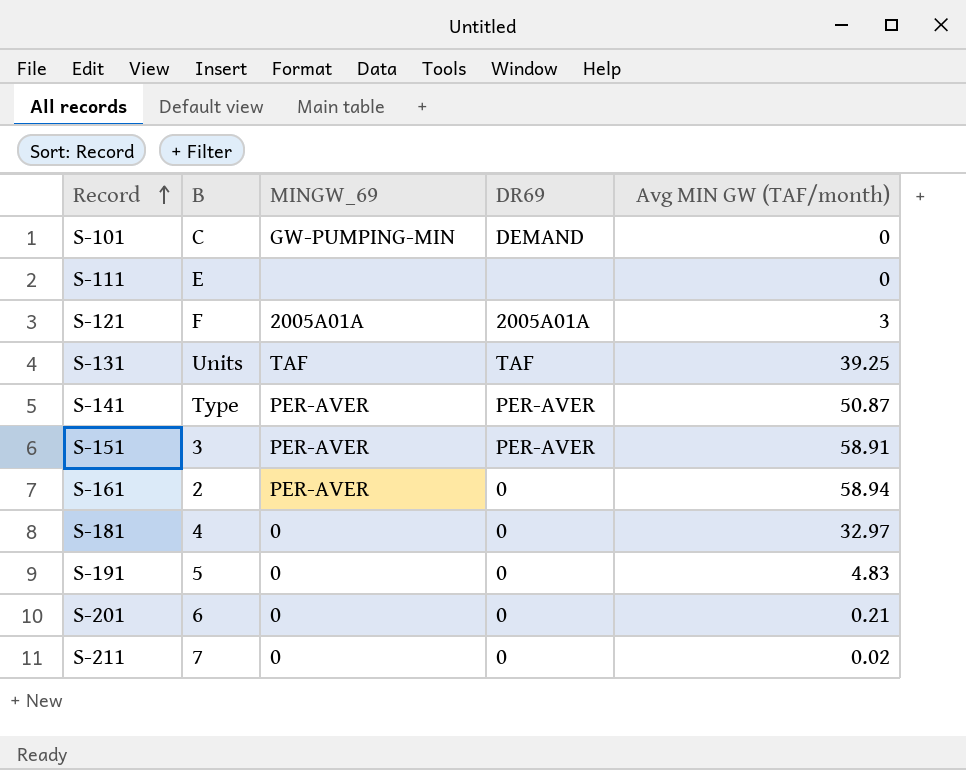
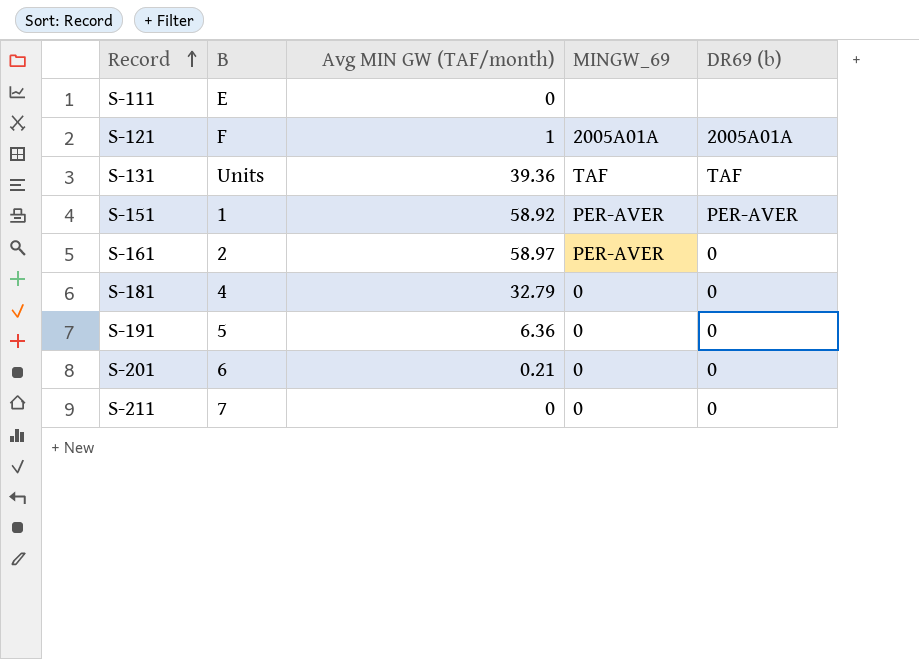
column Avg MIN GW (TAF/month) | position: 5 -> 3
column name: DR69 -> DR69 (b)
row S-101: C | GW-PUMPING-MIN | DEMAND | 0 -> none
row S-141: Type | PER-AVER | PER-AVER | 50.87 -> none
S-121 | Avg MIN GW (TAF/month): 3 -> 1
S-131 | Avg MIN GW (TAF/month): 39.25 -> 39.36
S-151 | B: 3 -> 1
S-151 | Avg MIN GW (TAF/month): 58.91 -> 58.92
S-161 | Avg MIN GW (TAF/month): 58.94 -> 58.97
S-181 | Avg MIN GW (TAF/month): 32.97 -> 32.79
S-191 | Avg MIN GW (TAF/month): 4.83 -> 6.36
S-211 | Avg MIN GW (TAF/month): 0.02 -> 0

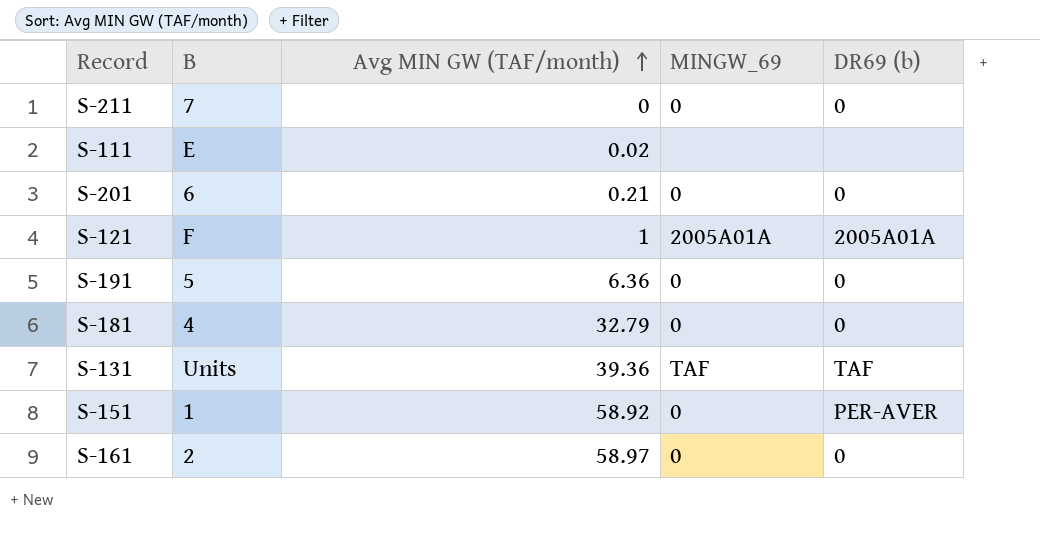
row order: Record ascending -> Avg MIN GW (TAF/month) ascending
S-111 | Avg MIN GW (TAF/month): 0 -> 0.02
S-151 | MINGW_69: PER-AVER -> 0
S-161 | MINGW_69: PER-AVER -> 0

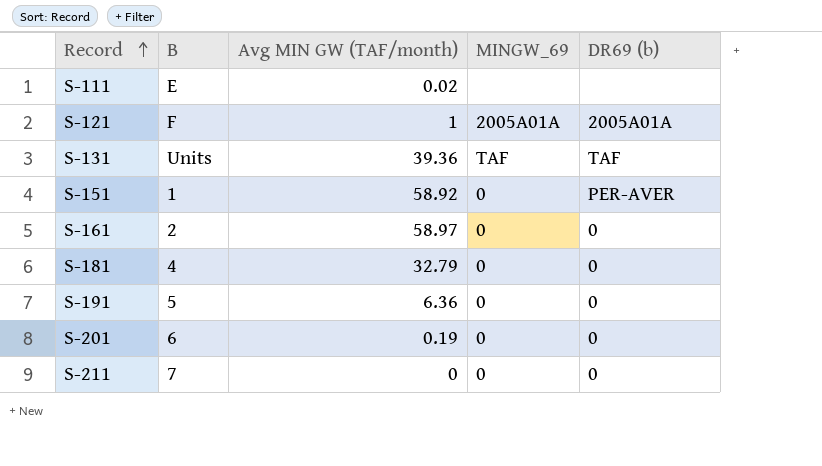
row order: Avg MIN GW (TAF/month) ascending -> Record ascending
S-201 | Avg MIN GW (TAF/month): 0.21 -> 0.19

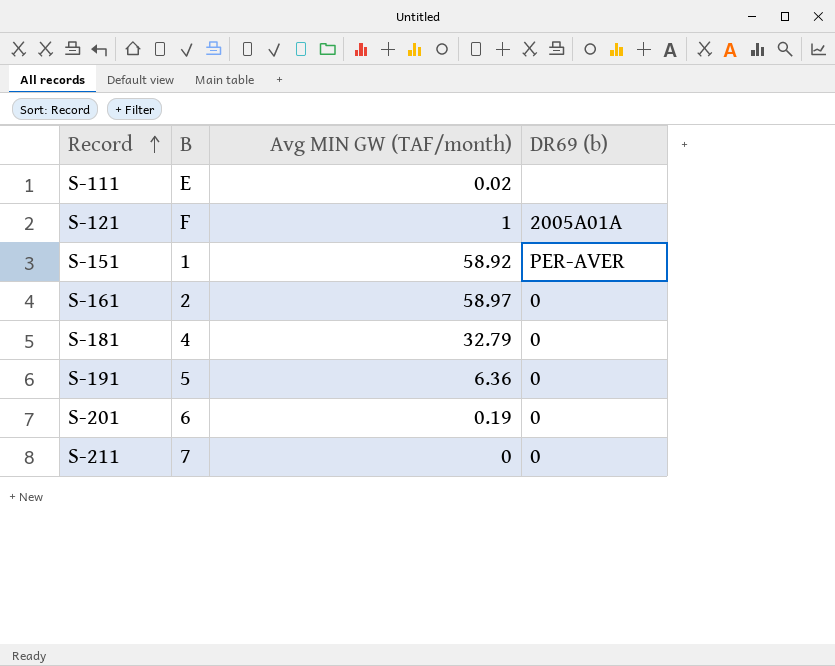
column MINGW_69 | position: 4 -> none
row S-131: Units | 39.36 | TAF | TAF -> none

